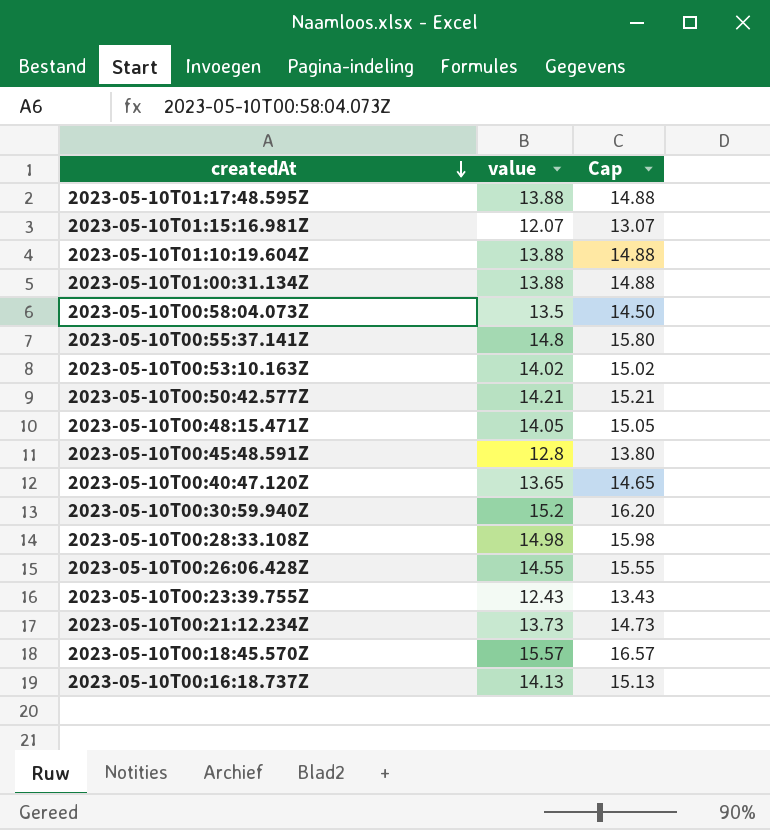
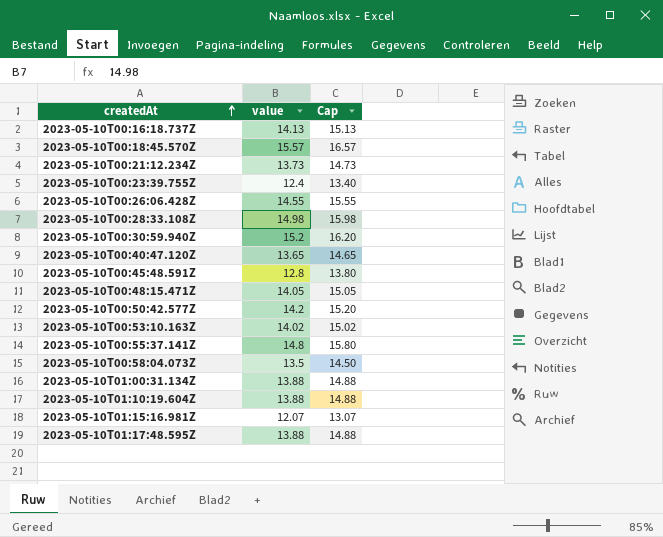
row order: createdAt descending -> createdAt ascending
2023-05-10T00:23:39.755Z | value: 12.43 -> 12.4
2023-05-10T00:23:39.755Z | Cap: 13.43 -> 13.40
2023-05-10T00:50:42.577Z | value: 14.21 -> 14.2
2023-05-10T00:50:42.577Z | Cap: 15.21 -> 15.20

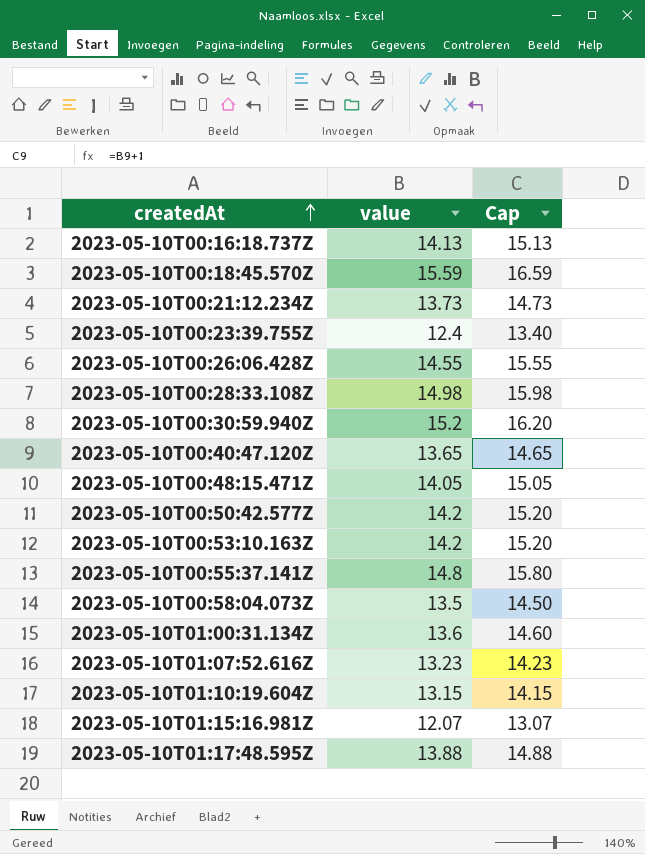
row 2023-05-10T00:45:48.591Z: 12.8 | 13.80 -> none
2023-05-10T00:18:45.570Z | value: 15.57 -> 15.59
2023-05-10T00:18:45.570Z | Cap: 16.57 -> 16.59
2023-05-10T00:53:10.163Z | value: 14.02 -> 14.2
2023-05-10T00:53:10.163Z | Cap: 15.02 -> 15.20
2023-05-10T01:00:31.134Z | value: 13.88 -> 13.6
2023-05-10T01:00:31.134Z | Cap: 14.88 -> 14.60
row 2023-05-10T01:07:52.616Z: none -> 13.23 | 14.23
2023-05-10T01:10:19.604Z | value: 13.88 -> 13.15
2023-05-10T01:10:19.604Z | Cap: 14.88 -> 14.15

